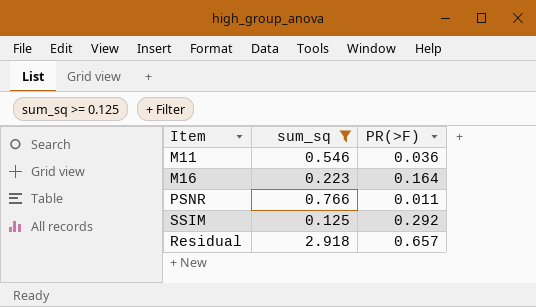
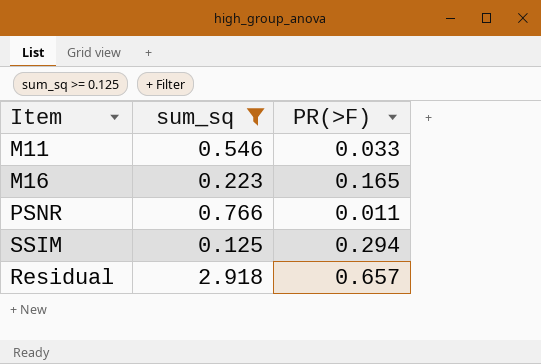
M11 | PR(>F): 0.036 -> 0.033
M16 | PR(>F): 0.164 -> 0.165
SSIM | PR(>F): 0.292 -> 0.294

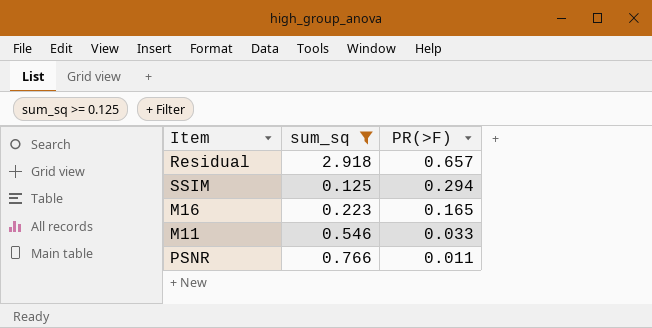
row order: none -> PR(>F) descending

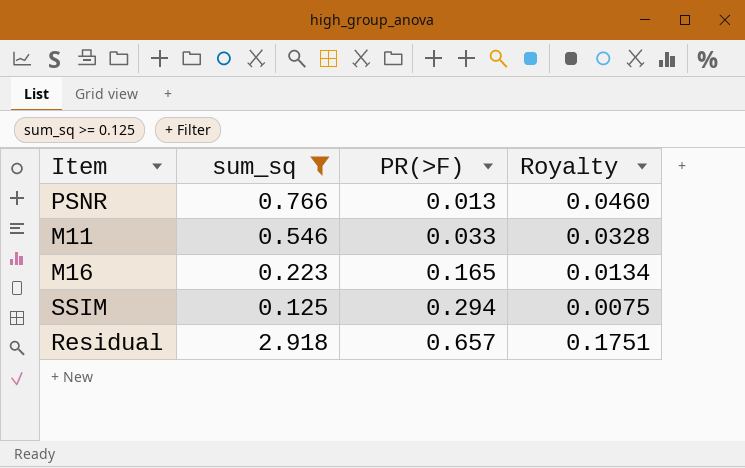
row order: PR(>F) descending -> PR(>F) ascending
column Royalty | formula: none -> [sum_sq] * 0.06
PSNR | PR(>F): 0.011 -> 0.013

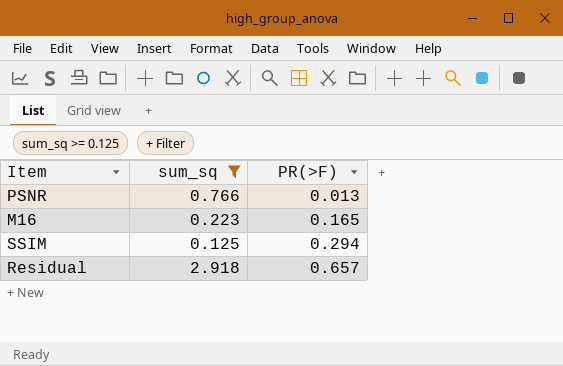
column Royalty | formula: [sum_sq] * 0.06 -> none
row M11: 0.546 | 0.033 | 0.0328 -> none

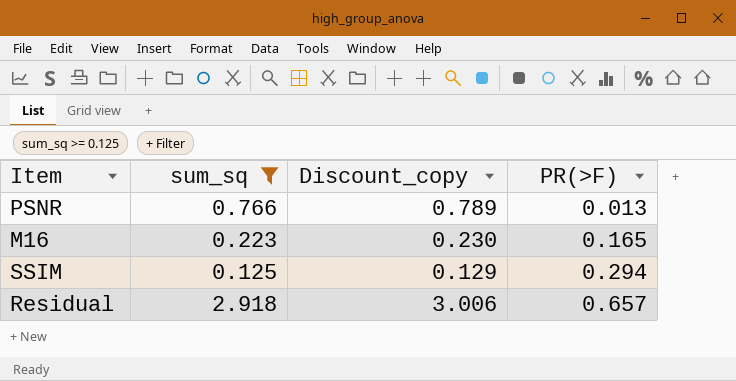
column Discount_copy | formula: none -> [sum_sq] * 1.03

